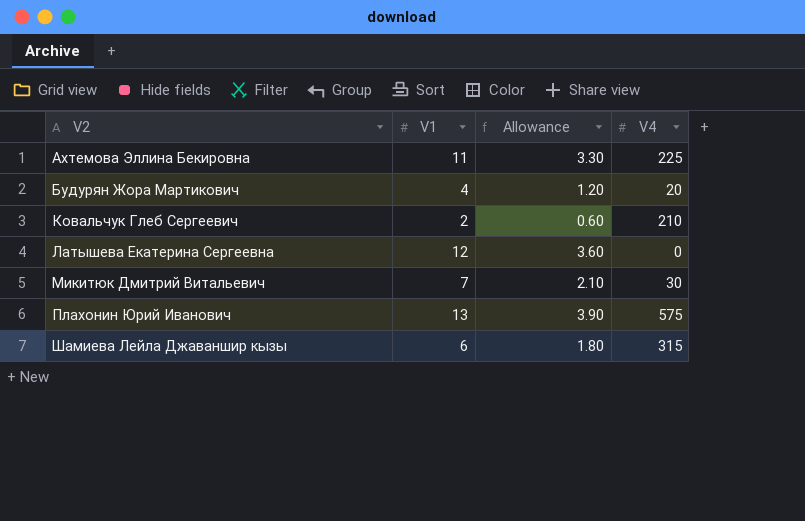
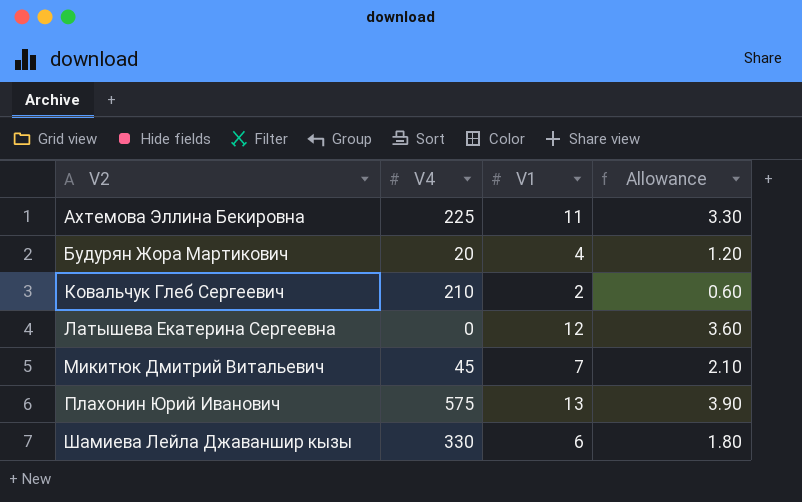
column V4 | position: 4 -> 2
Микитюк Дмитрий Витальевич | V4: 30 -> 45
Шамиева Лейла Джаваншир кызы | V4: 315 -> 330

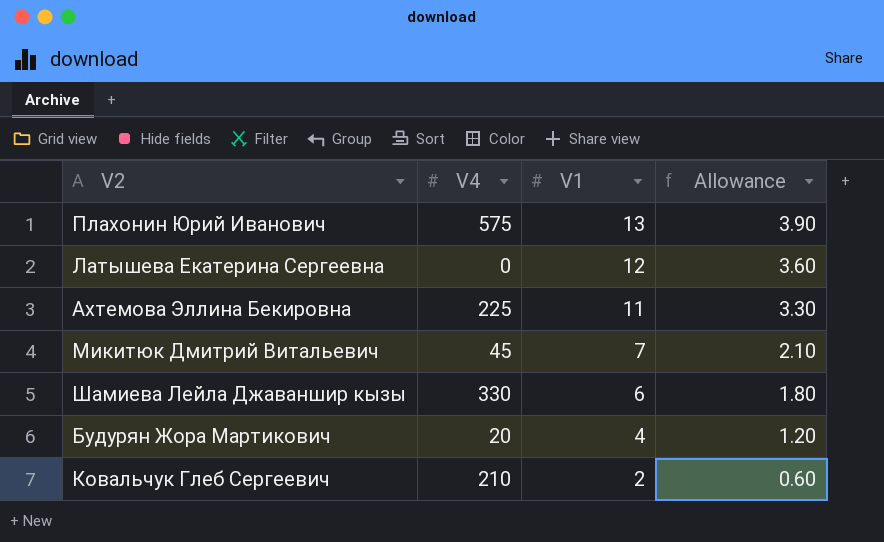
row order: V2 ascending -> V1 descending

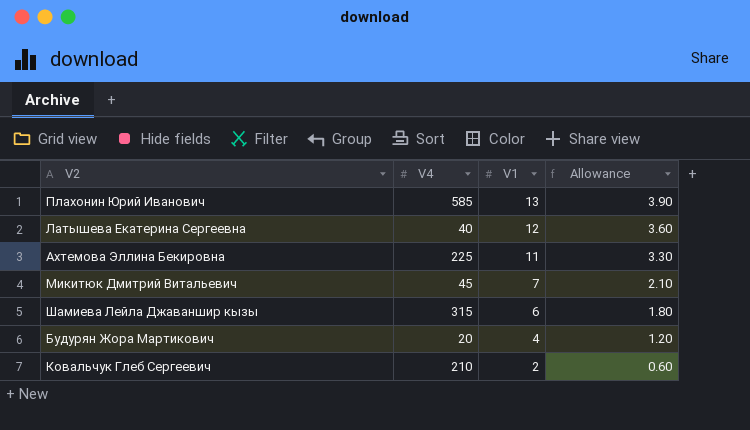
Плахонин Юрий Иванович | V4: 575 -> 585
Латышева Екатерина Сергеевна | V4: 0 -> 40
Шамиева Лейла Джаваншир кызы | V4: 330 -> 315

